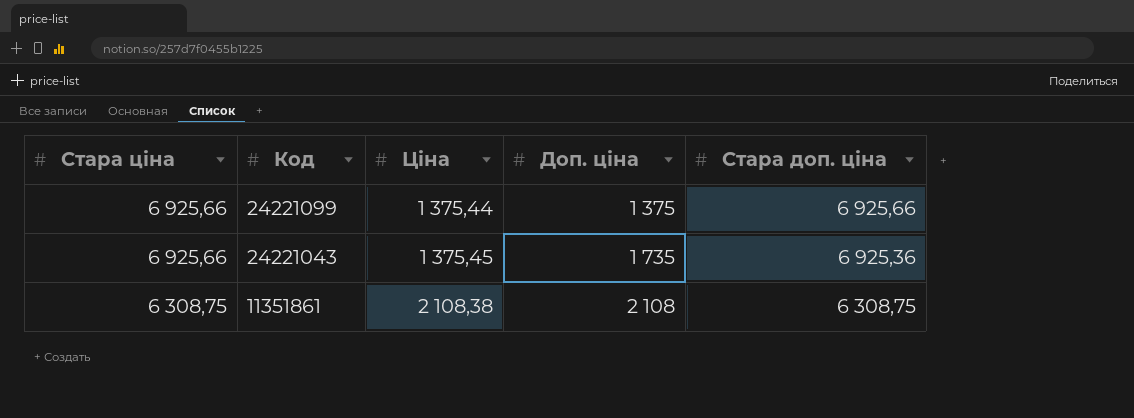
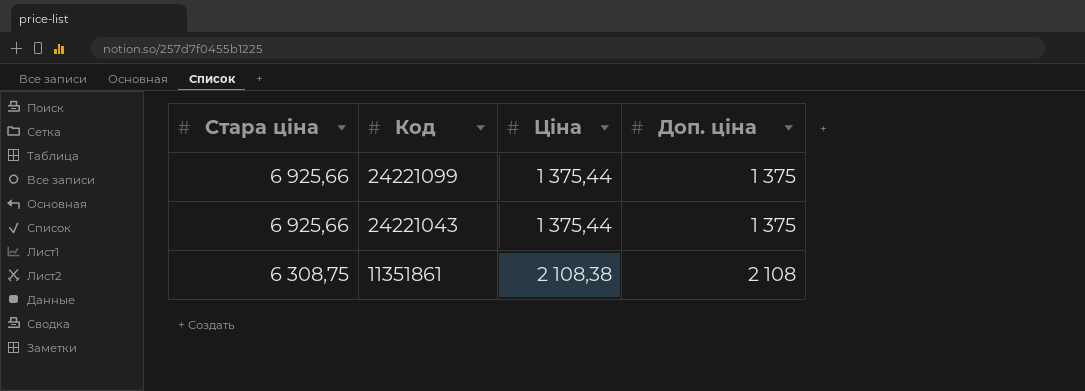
column Стара доп. ціна | position: 5 -> none
24221043 | Ціна: 1 375,45 -> 1 375,44
24221043 | Доп. ціна: 1 735 -> 1 375

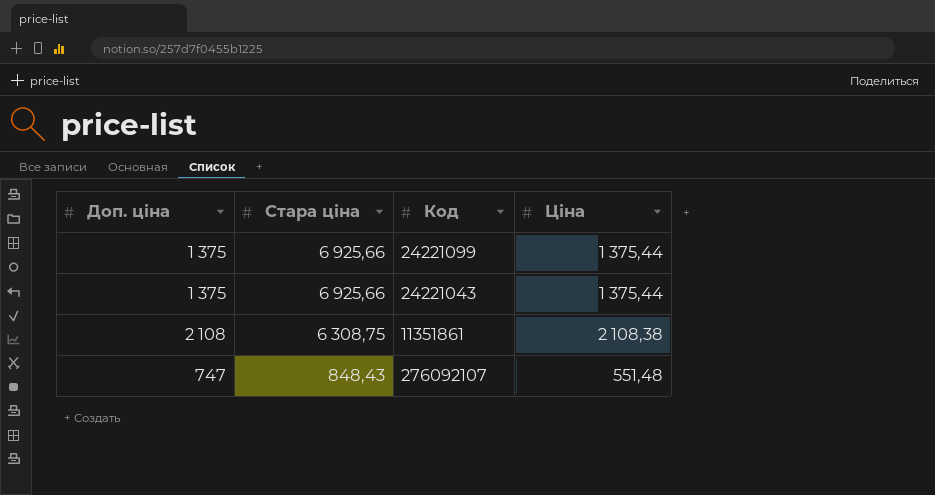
column Доп. ціна | position: 4 -> 1
row 276092107: none -> 747 | 848,43 | 551,48

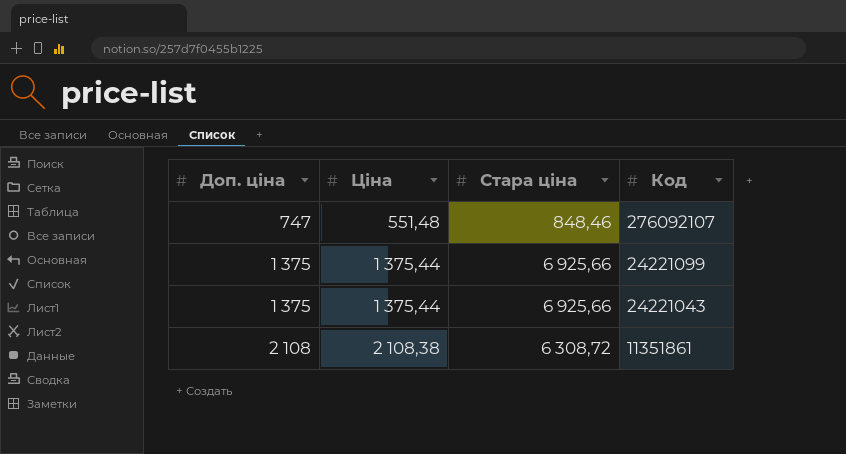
row order: Стара ціна descending -> Доп. ціна ascending
column Ціна | position: 4 -> 2
276092107 | Стара ціна: 848,43 -> 848,46
11351861 | Стара ціна: 6 308,75 -> 6 308,72

